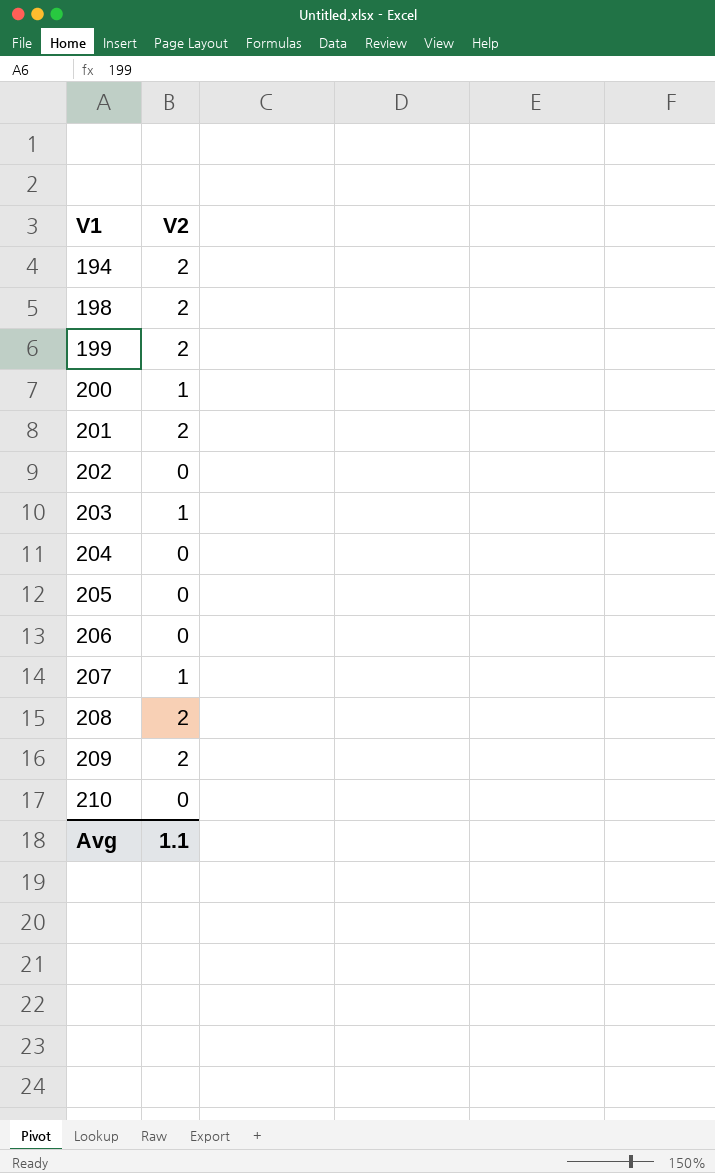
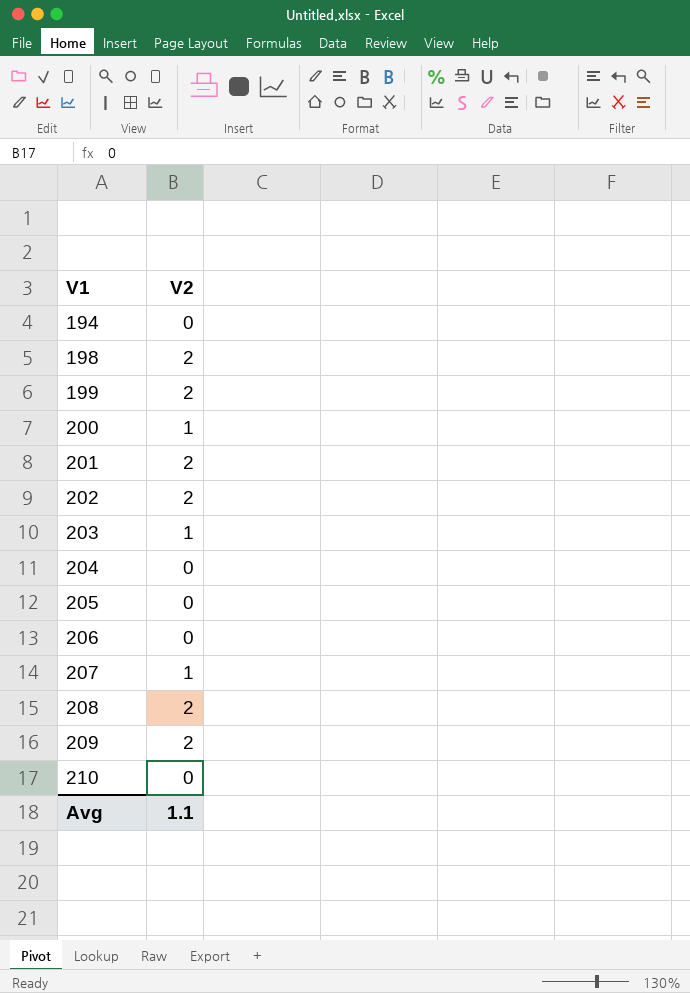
194 | V2: 2 -> 0
202 | V2: 0 -> 2

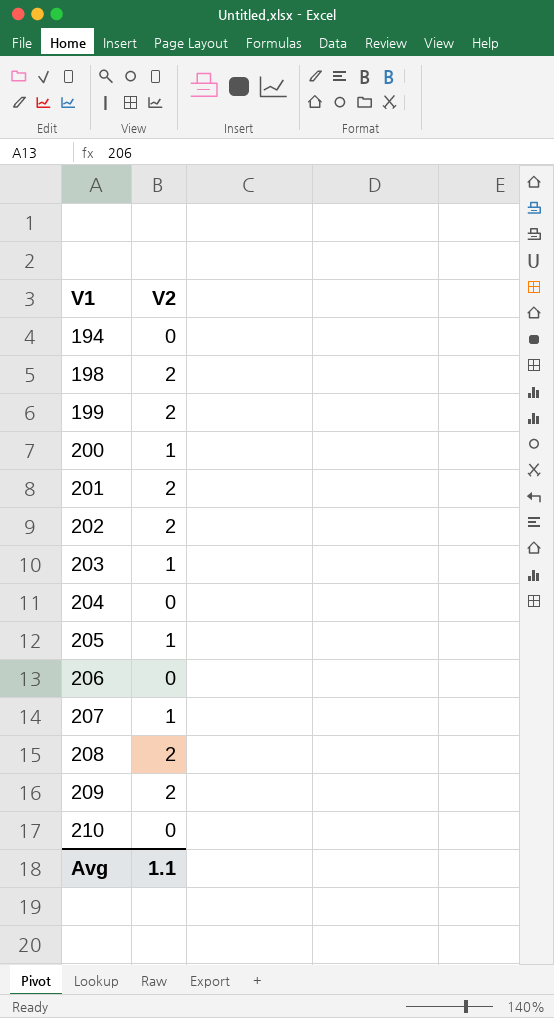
205 | V2: 0 -> 1

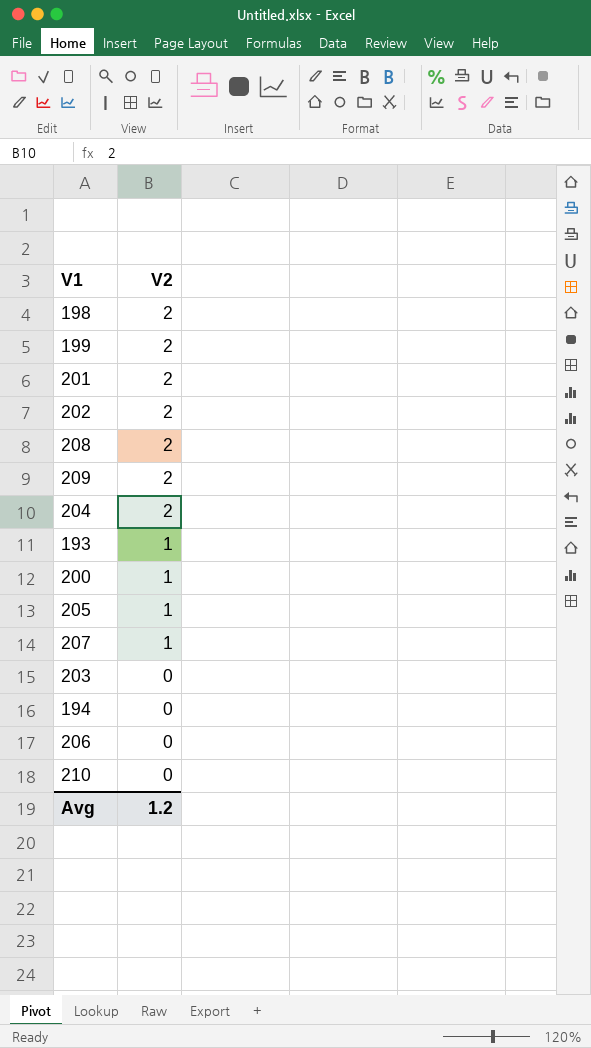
row order: V1 ascending -> V2 descending
204 | V2: 0 -> 2
row 193: none -> 1
203 | V2: 1 -> 0
Avg | V2: 1.1 -> 1.2

